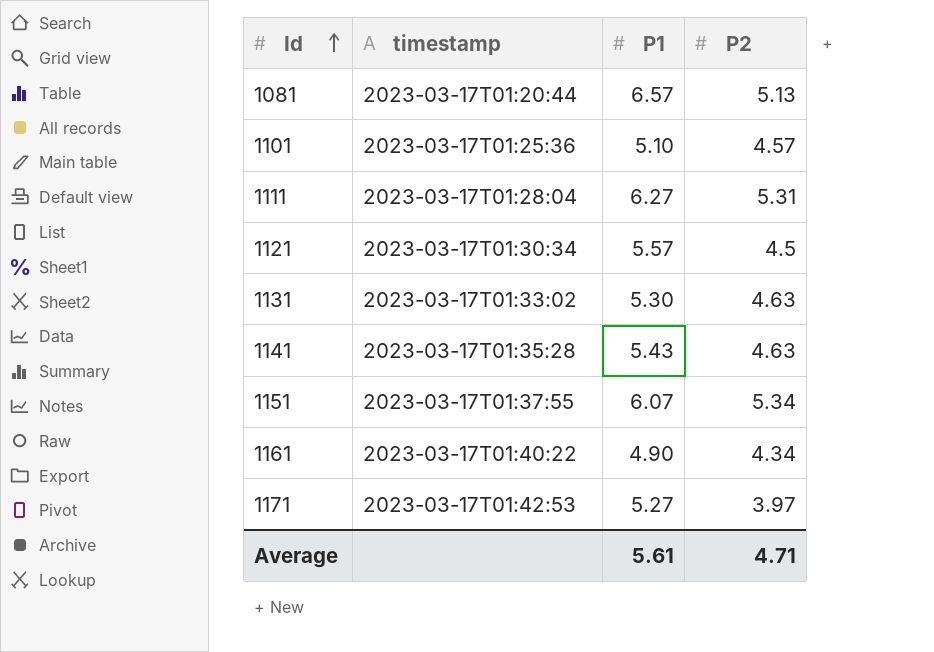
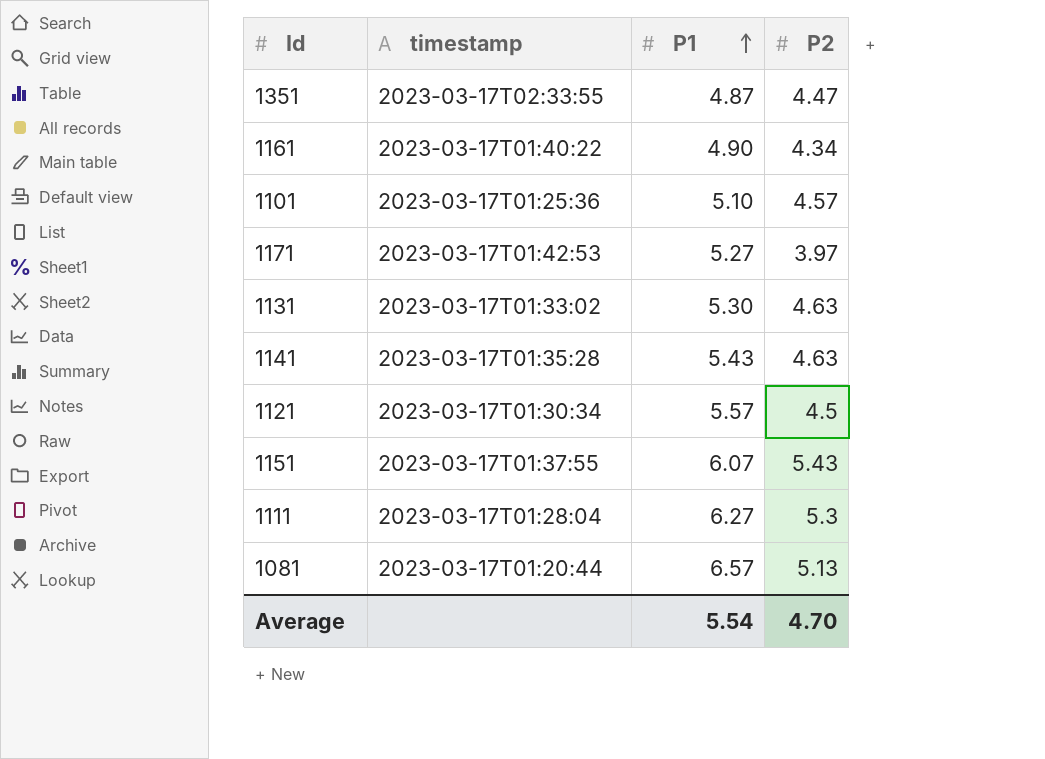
row order: Id ascending -> P1 ascending
row 1351: none -> 2023-03-17T02:33:55 | 4.87 | 4.47
1151 | P2: 5.34 -> 5.43
1111 | P2: 5.31 -> 5.3
Average | P1: 5.61 -> 5.54
Average | P2: 4.71 -> 4.70

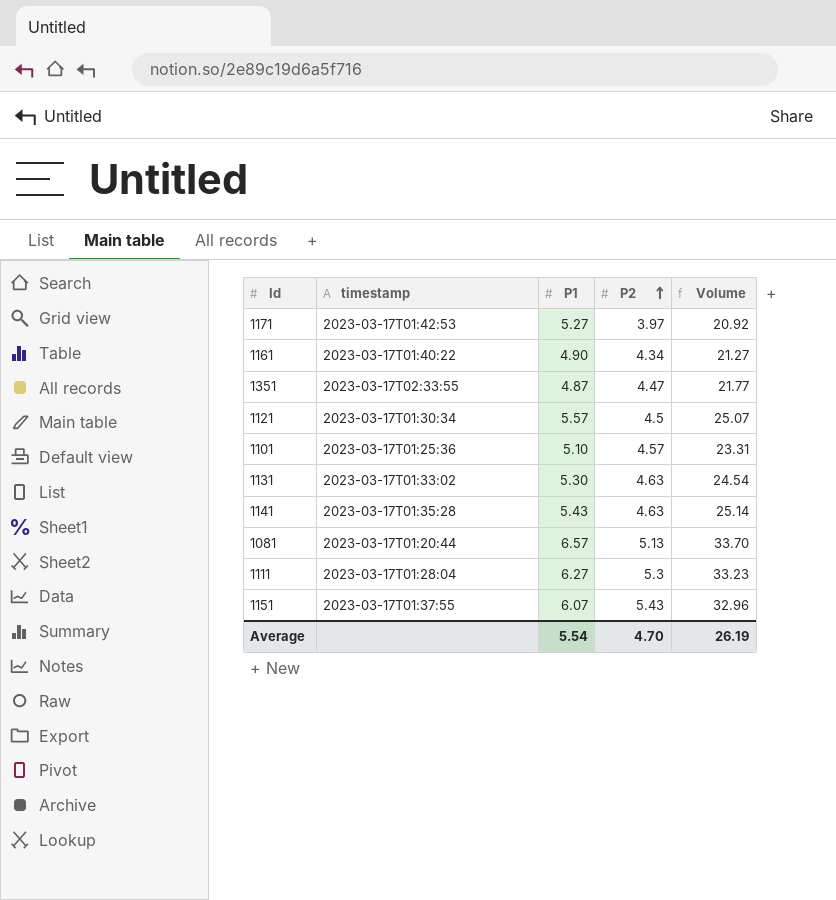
row order: P1 ascending -> P2 ascending
column Volume | formula: none -> [P1] * [P2]

